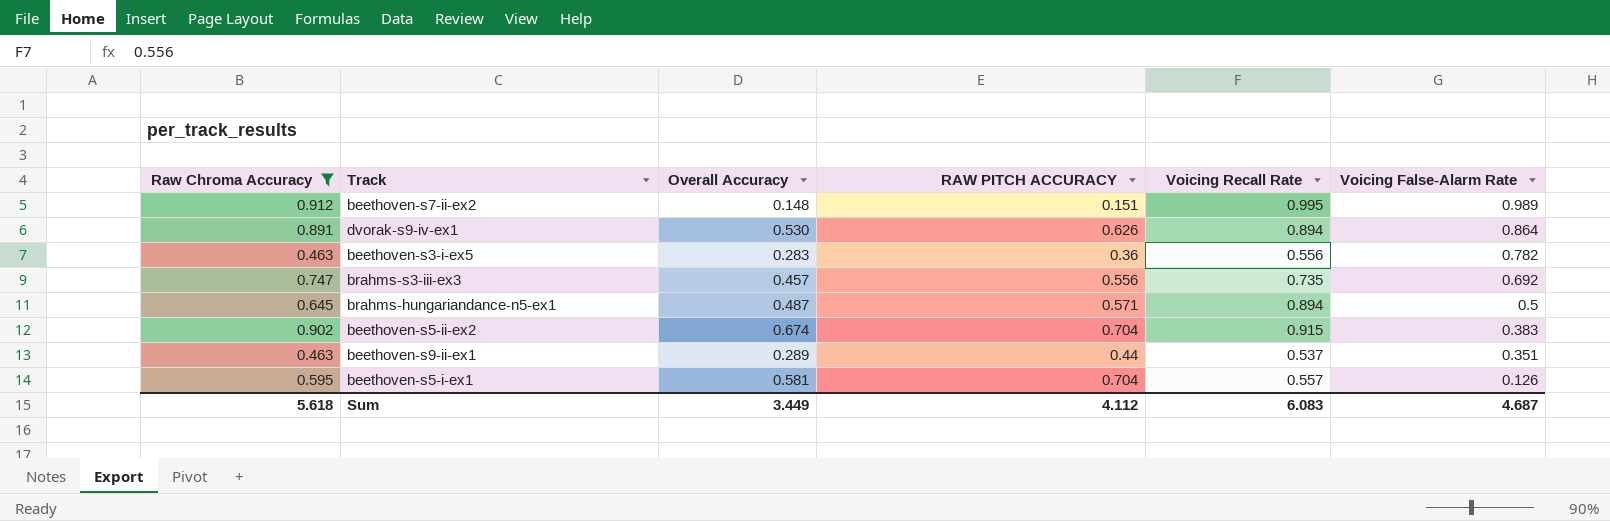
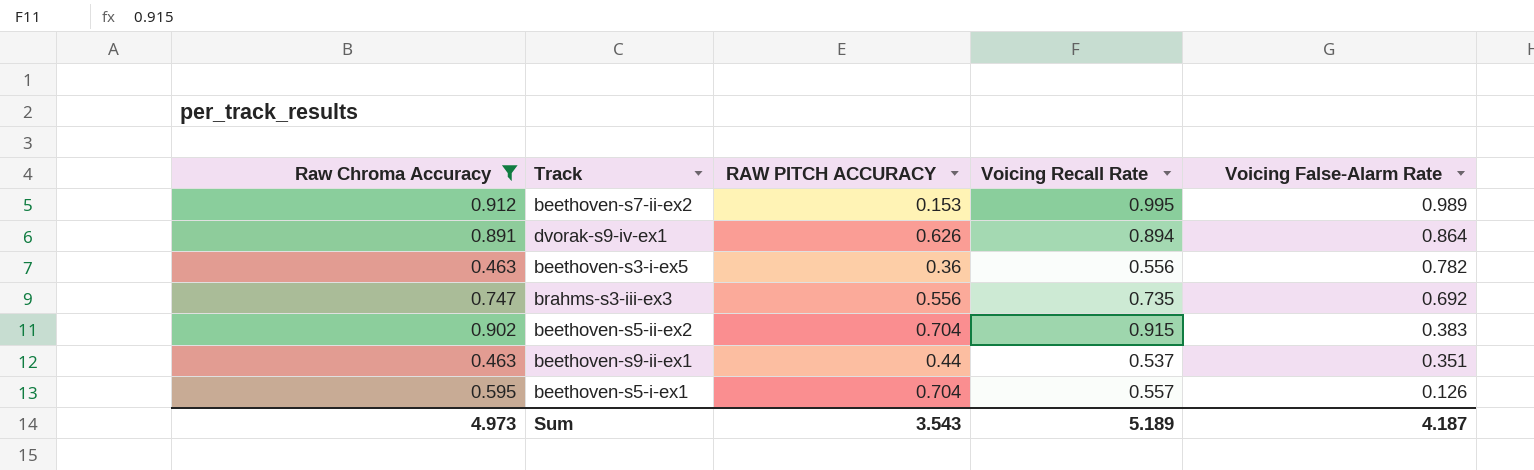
column Overall Accuracy | position: 3 -> none
row brahms-hungariandance-n5-ex1: 0.645 | 0.487 | 0.571 | 0.894 | 0.5 -> none
beethoven-s7-ii-ex2 | RAW PITCH ACCURACY: 0.151 -> 0.153
Sum | Raw Chroma Accuracy: 5.618 -> 4.973
Sum | RAW PITCH ACCURACY: 4.112 -> 3.543
Sum | Voicing Recall Rate: 6.083 -> 5.189
Sum | Voicing False-Alarm Rate: 4.687 -> 4.187

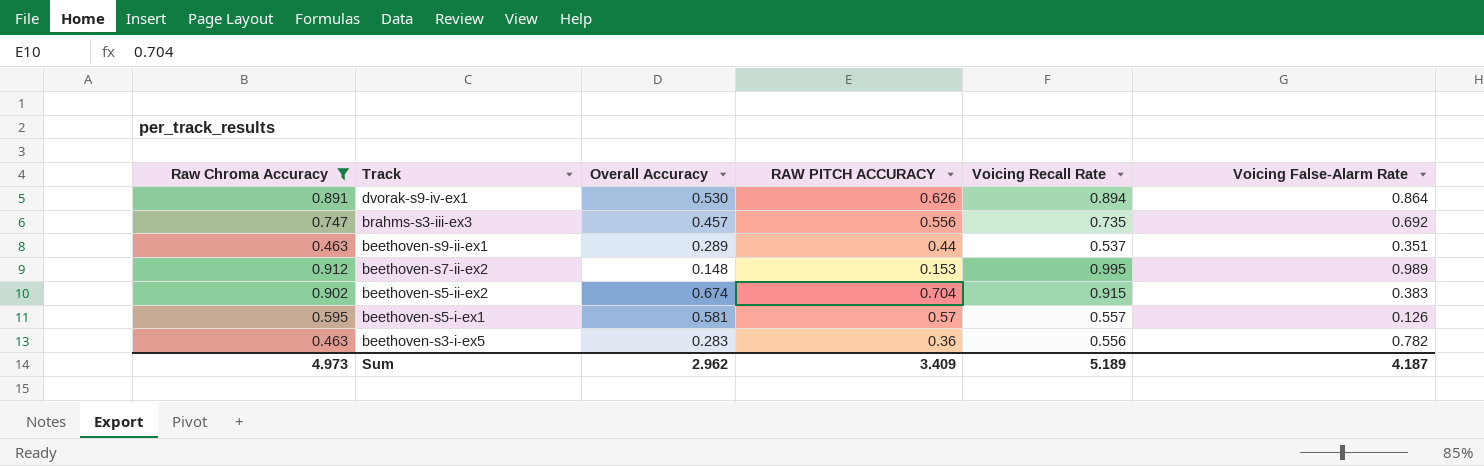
row order: Voicing False-Alarm Rate descending -> Track descending
column Overall Accuracy | position: none -> 3
beethoven-s5-i-ex1 | RAW PITCH ACCURACY: 0.704 -> 0.57
Sum | RAW PITCH ACCURACY: 3.543 -> 3.409

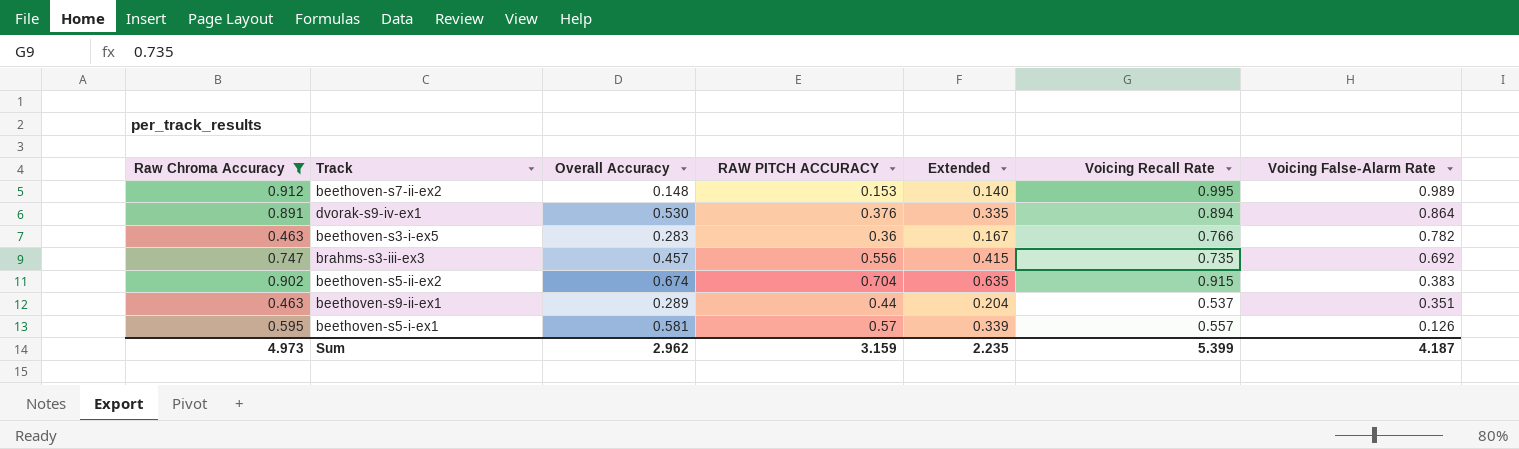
row order: Track descending -> Voicing False-Alarm Rate descending
column Extended | formula: none -> [Raw Chroma Accuracy] * [RAW PITCH ACCURACY]
dvorak-s9-iv-ex1 | RAW PITCH ACCURACY: 0.626 -> 0.376
beethoven-s3-i-ex5 | Voicing Recall Rate: 0.556 -> 0.766
Sum | RAW PITCH ACCURACY: 3.409 -> 3.159
Sum | Voicing Recall Rate: 5.189 -> 5.399

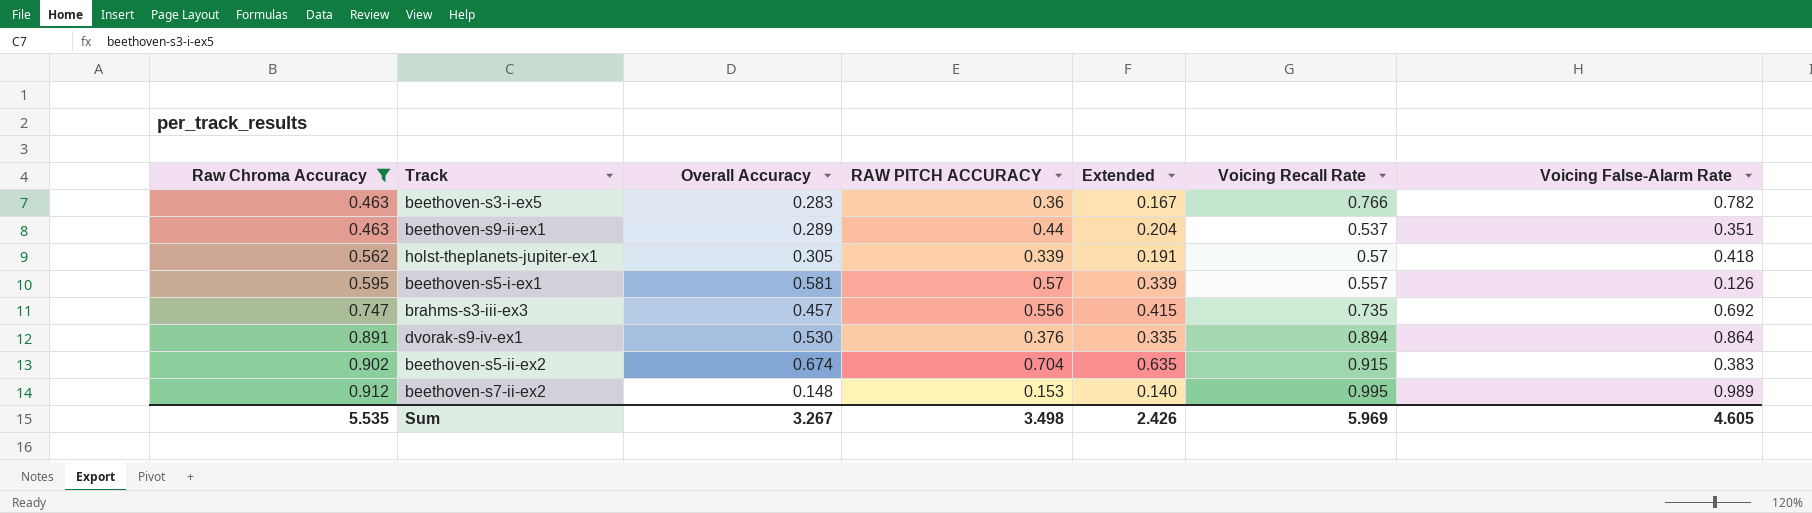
row order: Voicing False-Alarm Rate descending -> Raw Chroma Accuracy ascending
row holst-theplanets-jupiter-ex1: none -> 0.562 | 0.305 | 0.339 | 0.191 | 0.57 | 0.418
Sum | Raw Chroma Accuracy: 4.973 -> 5.535
Sum | Overall Accuracy: 2.962 -> 3.267
Sum | RAW PITCH ACCURACY: 3.159 -> 3.498
Sum | Extended: 2.235 -> 2.426
Sum | Voicing Recall Rate: 5.399 -> 5.969
Sum | Voicing False-Alarm Rate: 4.187 -> 4.605

